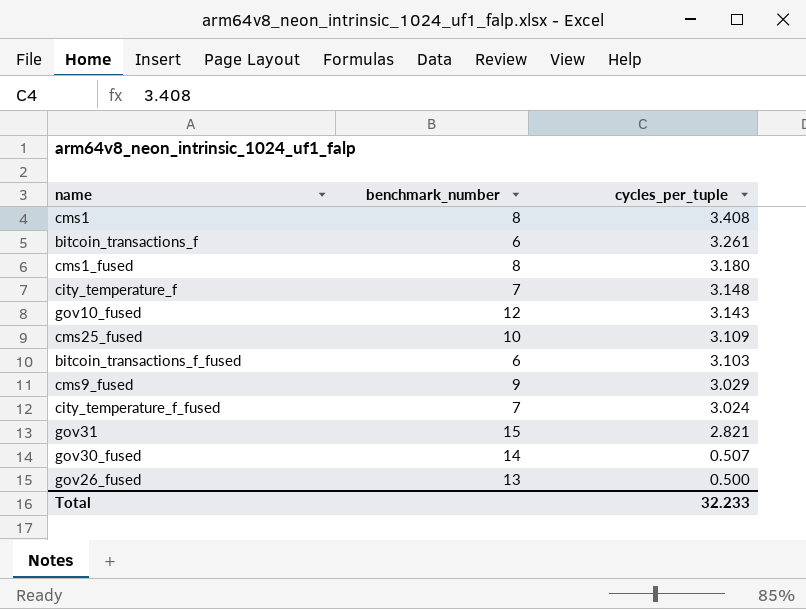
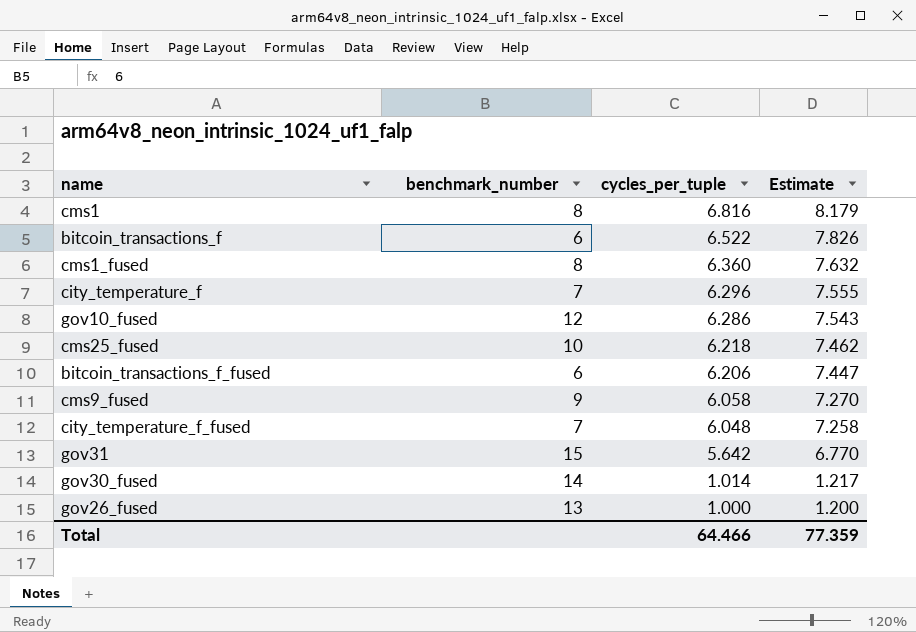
column Estimate | formula: none -> [cycles_per_tuple] * 1.2
cms1 | cycles_per_tuple: 3.408 -> 6.816
bitcoin_transactions_f | cycles_per_tuple: 3.261 -> 6.522
cms1_fused | cycles_per_tuple: 3.180 -> 6.360
city_temperature_f | cycles_per_tuple: 3.148 -> 6.296
gov10_fused | cycles_per_tuple: 3.143 -> 6.286
cms25_fused | cycles_per_tuple: 3.109 -> 6.218
bitcoin_transactions_f_fused | cycles_per_tuple: 3.103 -> 6.206
cms9_fused | cycles_per_tuple: 3.029 -> 6.058
city_temperature_f_fused | cycles_per_tuple: 3.024 -> 6.048
gov31 | cycles_per_tuple: 2.821 -> 5.642
gov30_fused | cycles_per_tuple: 0.507 -> 1.014
gov26_fused | cycles_per_tuple: 0.500 -> 1.000
Total | cycles_per_tuple: 32.233 -> 64.466

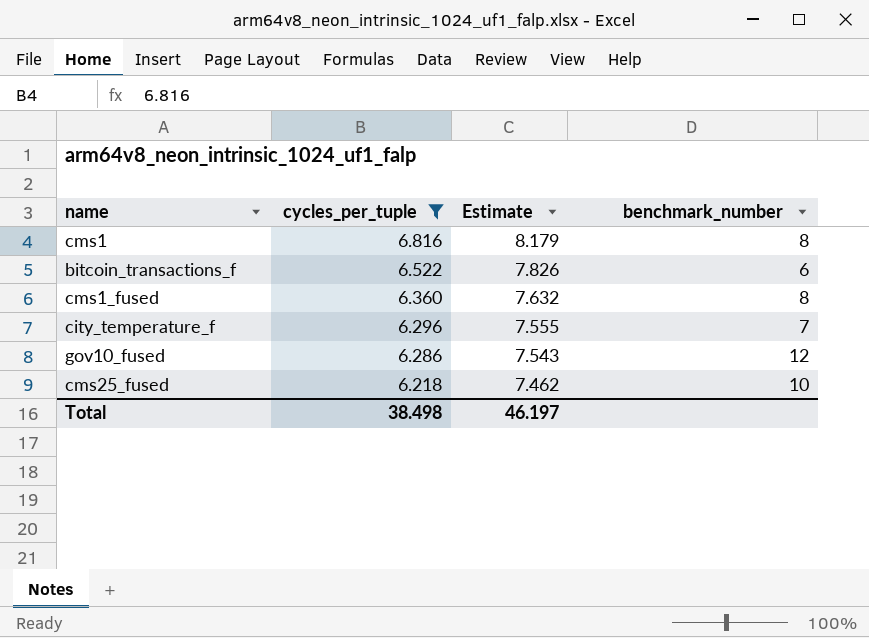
filter: none -> cycles_per_tuple >= 6.218
column benchmark_number | position: 2 -> 4
Total | cycles_per_tuple: 64.466 -> 38.498
Total | Estimate: 77.359 -> 46.197

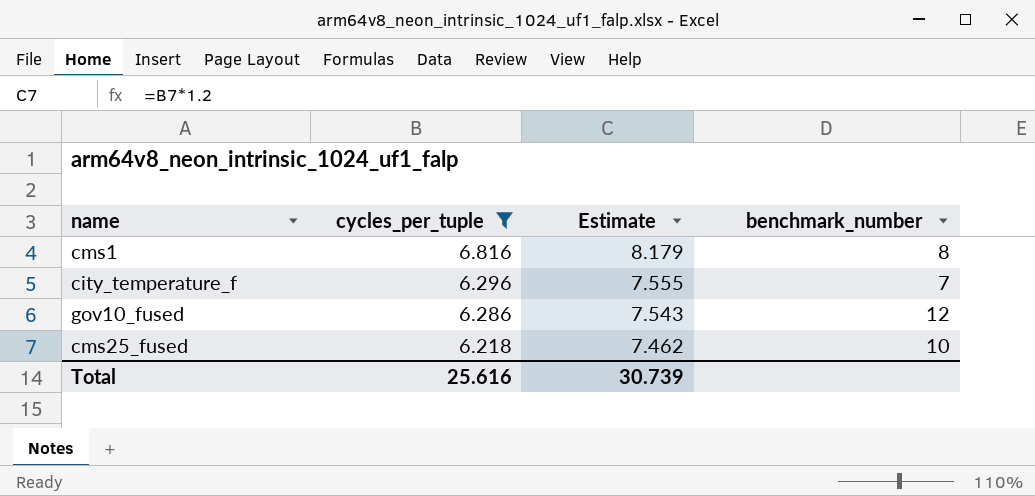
row bitcoin_transactions_f: 6.522 | 7.826 | 6 -> none
row cms1_fused: 6.360 | 7.632 | 8 -> none
Total | cycles_per_tuple: 38.498 -> 25.616
Total | Estimate: 46.197 -> 30.739

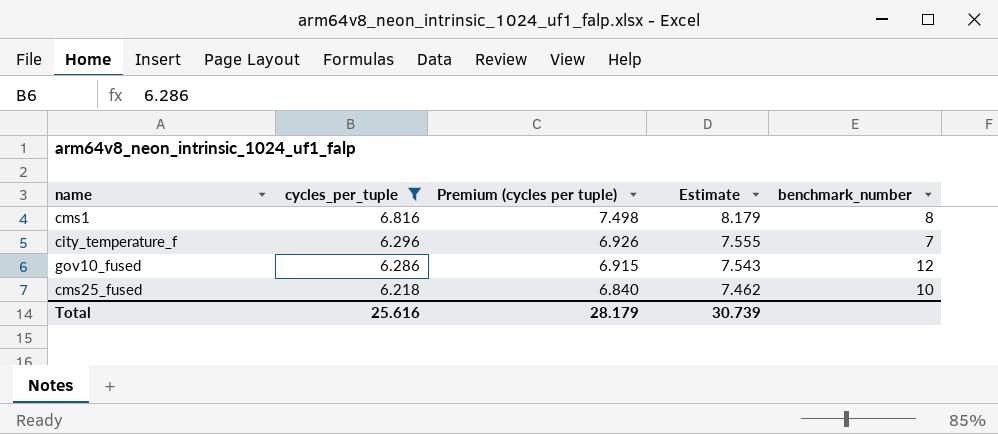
column Premium (cycles per tuple) | formula: none -> [cycles_per_tuple] * 1.1

